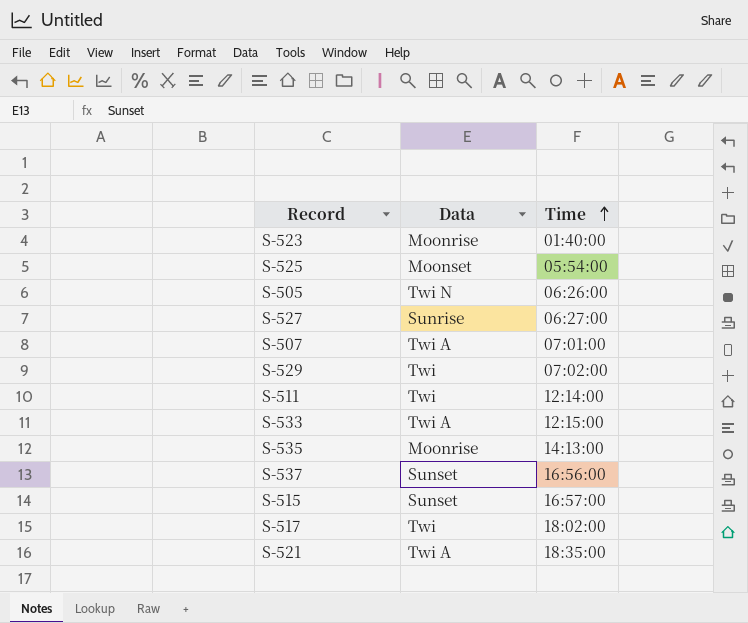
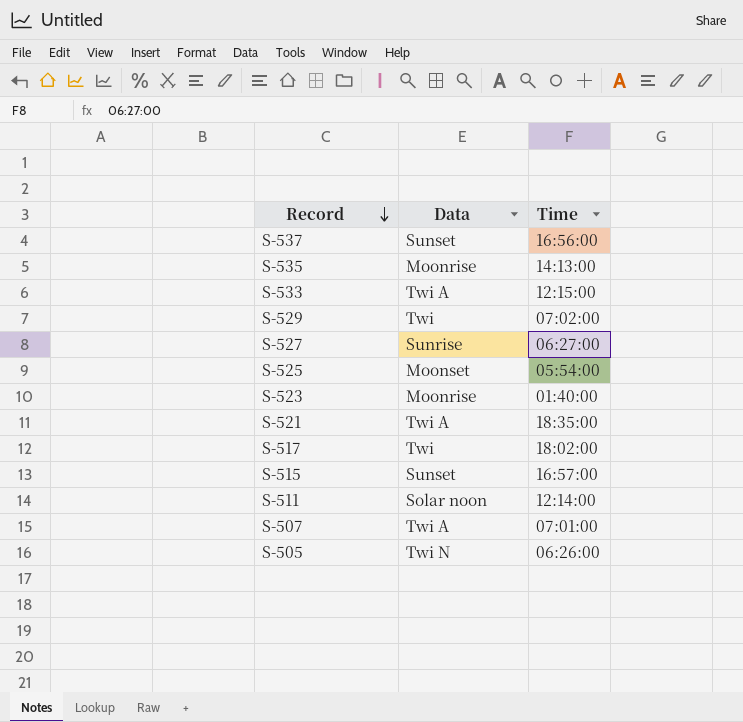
row order: Time ascending -> Record descending
S-511 | Data: Twi -> Solar noon

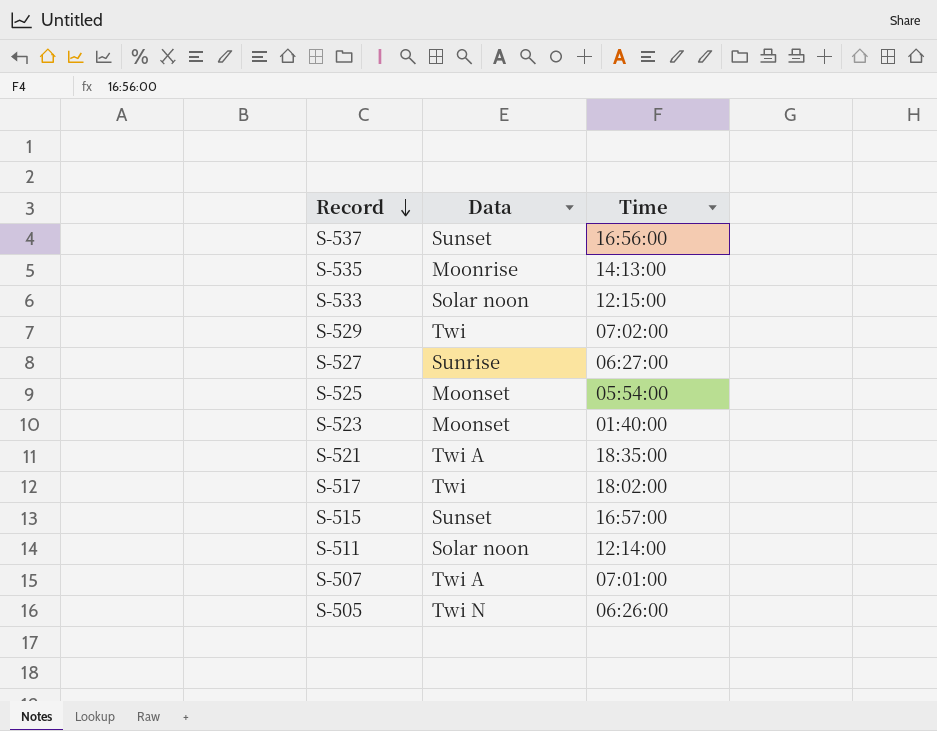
S-533 | Data: Twi A -> Solar noon
S-523 | Data: Moonrise -> Moonset

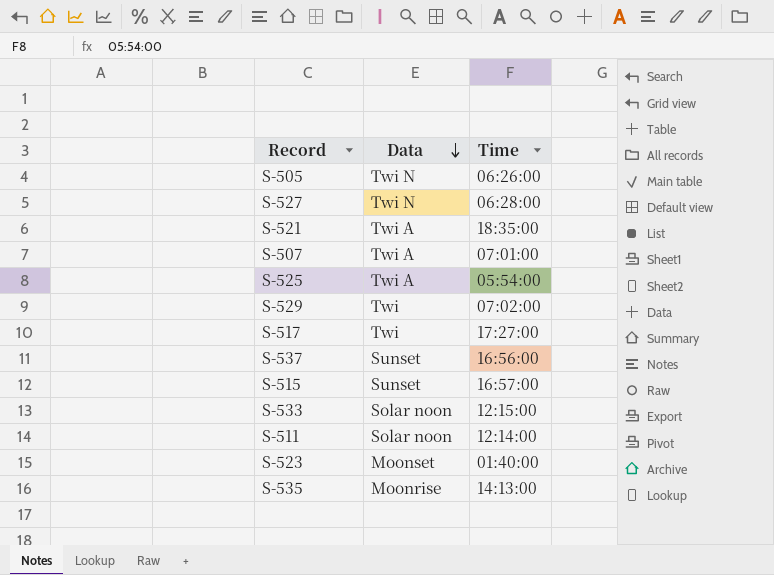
row order: Record descending -> Data descending
S-527 | Data: Sunrise -> Twi N
S-527 | Time: 06:27:00 -> 06:28:00
S-525 | Data: Moonset -> Twi A
S-517 | Time: 18:02:00 -> 17:27:00

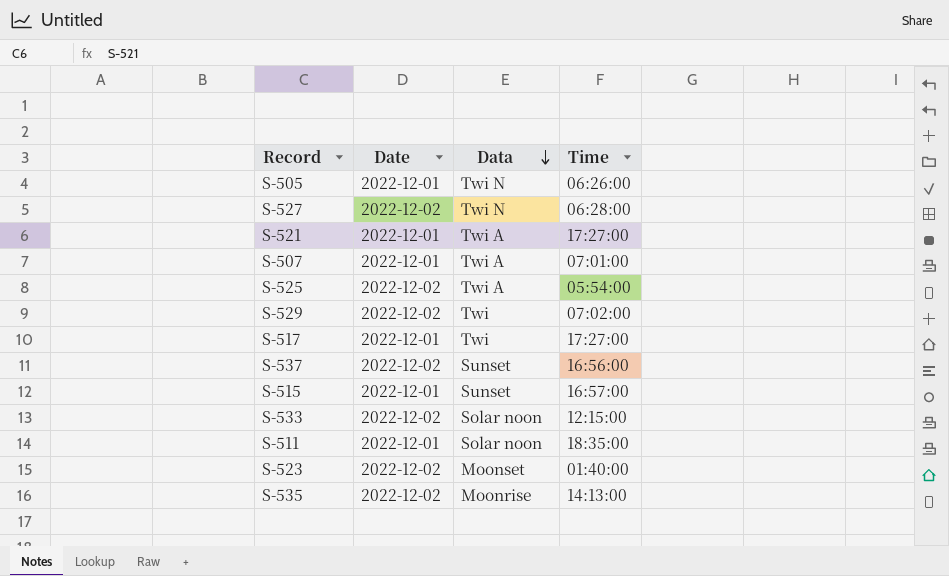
column Date | position: none -> 2
S-521 | Time: 18:35:00 -> 17:27:00
S-511 | Time: 12:14:00 -> 18:35:00

